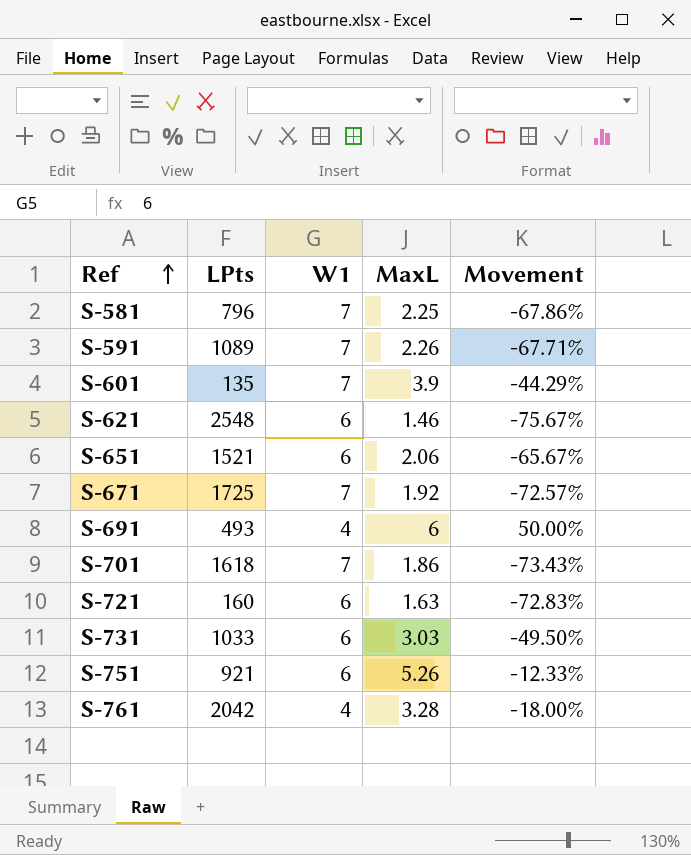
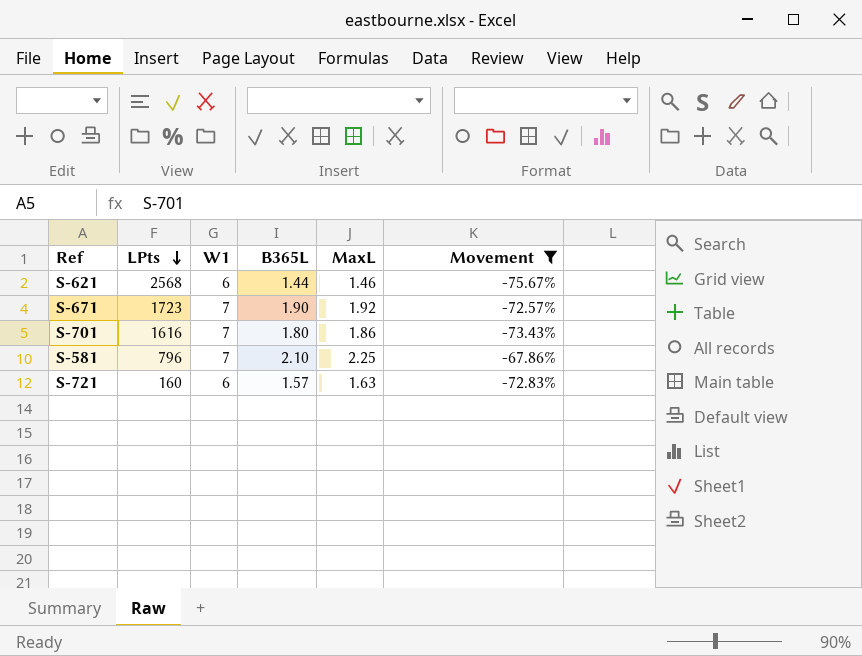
filter: none -> Movement <= -67.86%
row order: Ref ascending -> LPts descending
column B365L | position: none -> 4
S-621 | LPts: 2548 -> 2568
S-671 | LPts: 1725 -> 1723
S-701 | LPts: 1618 -> 1616

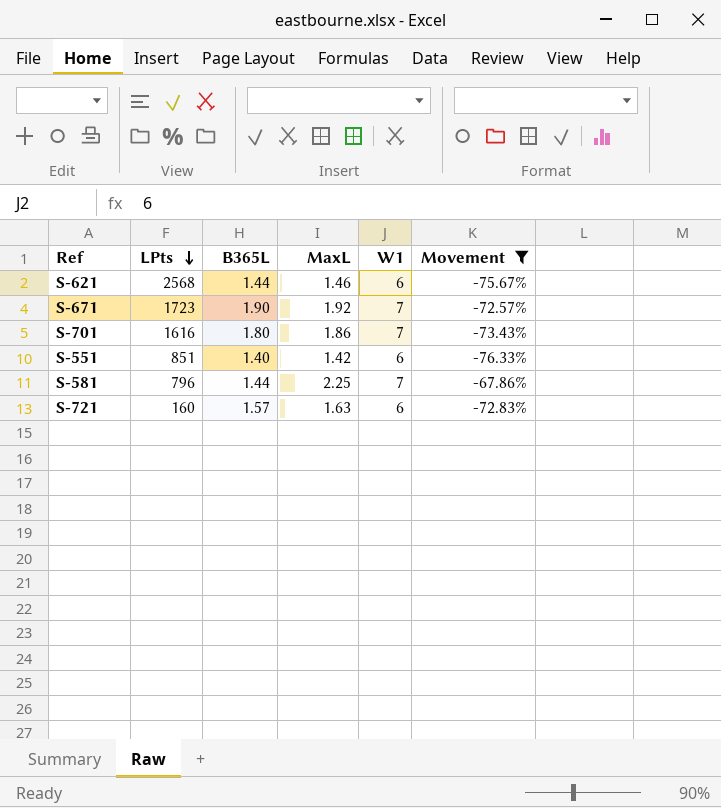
column W1 | position: 3 -> 5
row S-551: none -> 851 | 1.40 | 1.42 | 6 | -76.33%
S-581 | B365L: 2.10 -> 1.44

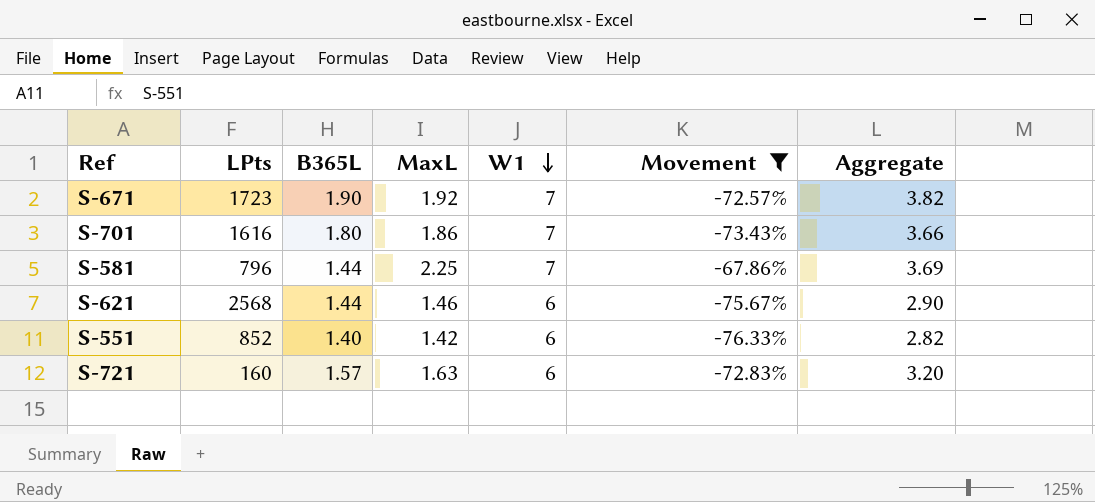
row order: LPts descending -> W1 descending
column Aggregate | formula: none -> [B365L] + [MaxL]
S-551 | LPts: 851 -> 852

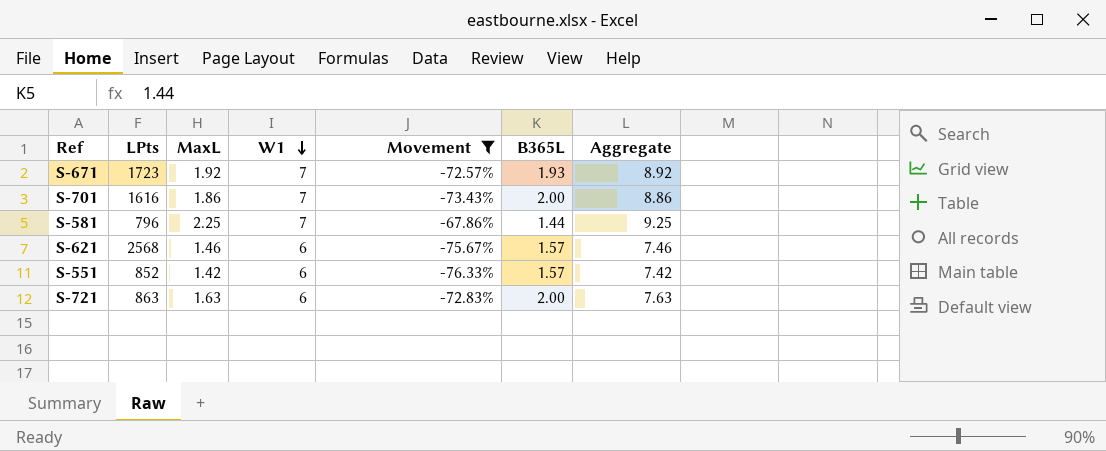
column B365L | position: 3 -> 6
column Aggregate | formula: [B365L] + [MaxL] -> [MaxL] + [W1]
S-671 | B365L: 1.90 -> 1.93
S-701 | B365L: 1.80 -> 2.00
S-621 | B365L: 1.44 -> 1.57
S-551 | B365L: 1.40 -> 1.57
S-721 | LPts: 160 -> 863
S-721 | B365L: 1.57 -> 2.00

